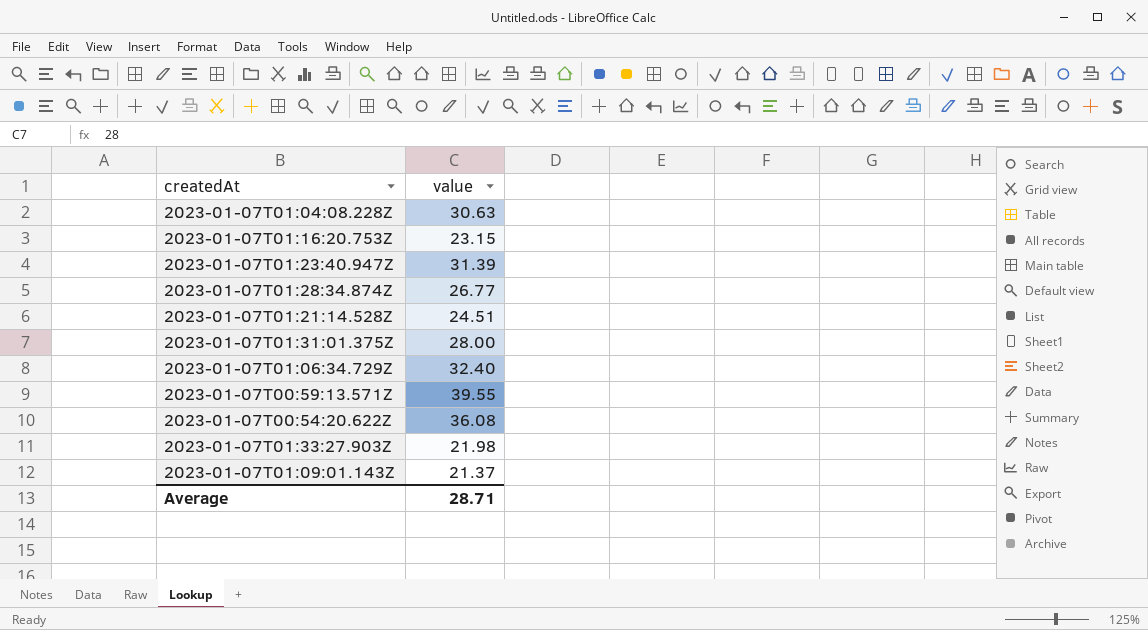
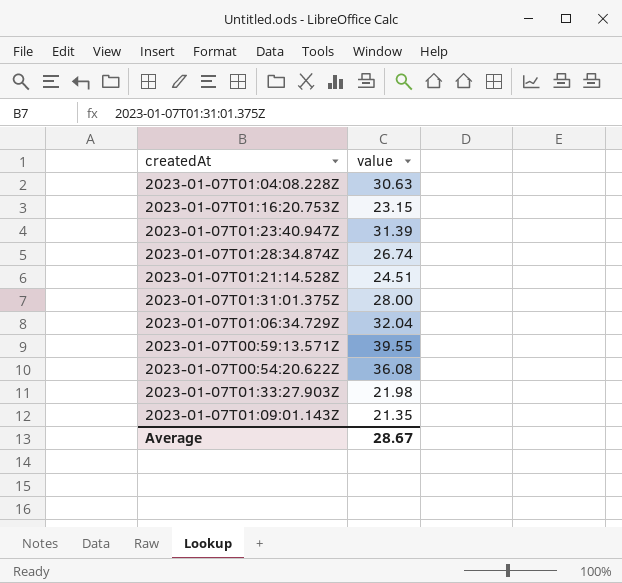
2023-01-07T01:28:34.874Z | value: 26.77 -> 26.74
2023-01-07T01:06:34.729Z | value: 32.40 -> 32.04
2023-01-07T01:09:01.143Z | value: 21.37 -> 21.35
Average | value: 28.71 -> 28.67

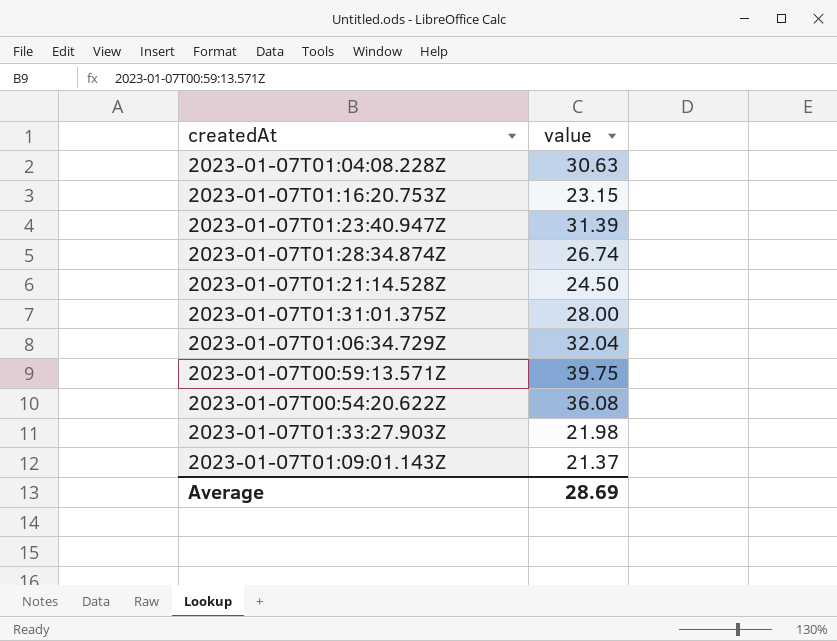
2023-01-07T01:21:14.528Z | value: 24.51 -> 24.50
2023-01-07T00:59:13.571Z | value: 39.55 -> 39.75
2023-01-07T01:09:01.143Z | value: 21.35 -> 21.37
Average | value: 28.67 -> 28.69

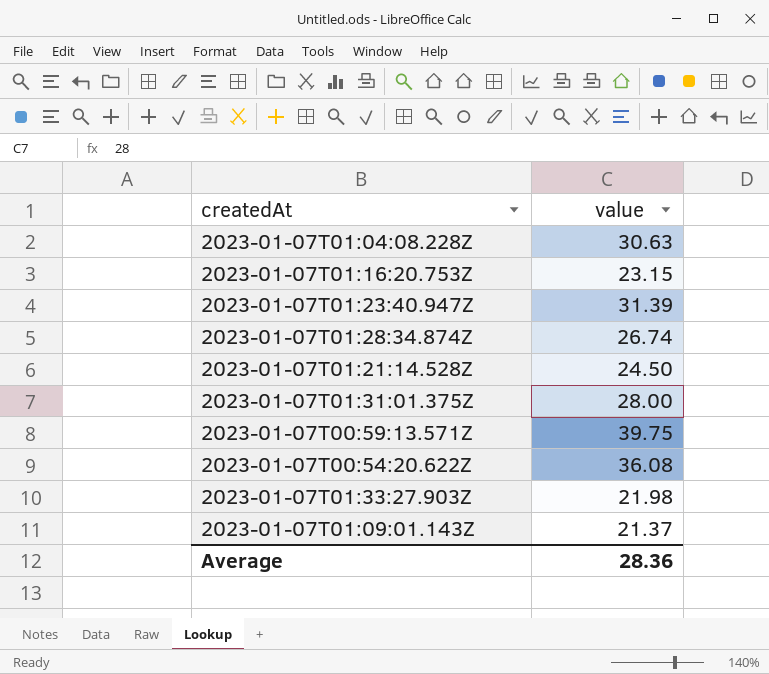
row 2023-01-07T01:06:34.729Z: 32.04 -> none
Average | value: 28.69 -> 28.36

